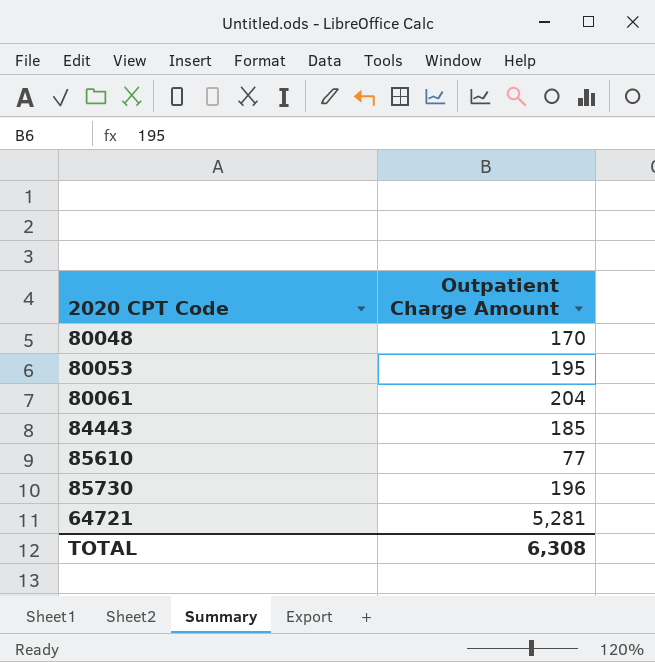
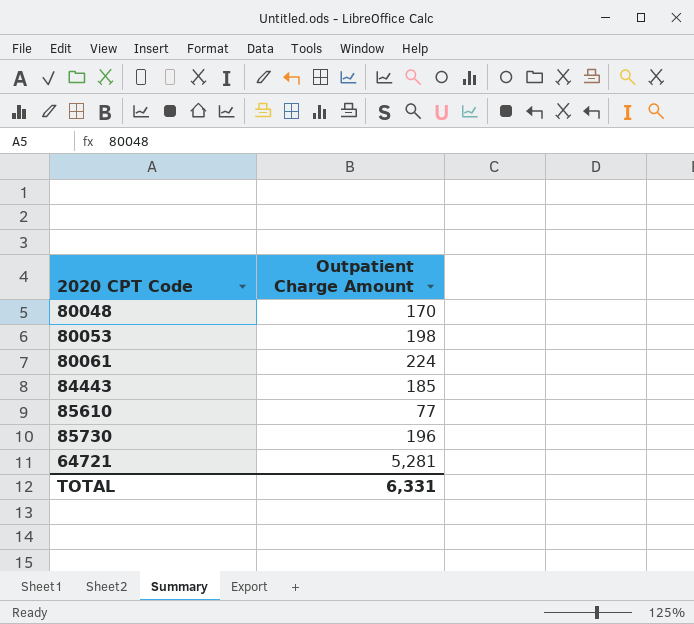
80053 | Outpatient Charge Amount: 195 -> 198
80061 | Outpatient Charge Amount: 204 -> 224
TOTAL | Outpatient Charge Amount: 6,308 -> 6,331

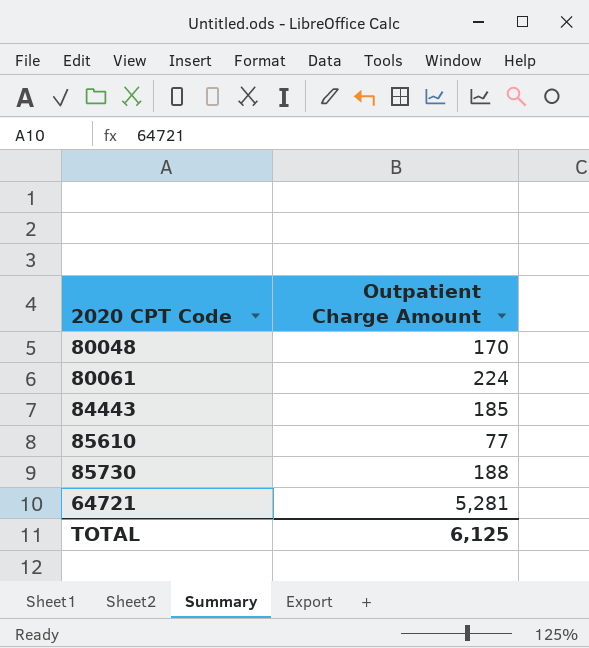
row 80053: 198 -> none
85730 | Outpatient Charge Amount: 196 -> 188
TOTAL | Outpatient Charge Amount: 6,331 -> 6,125

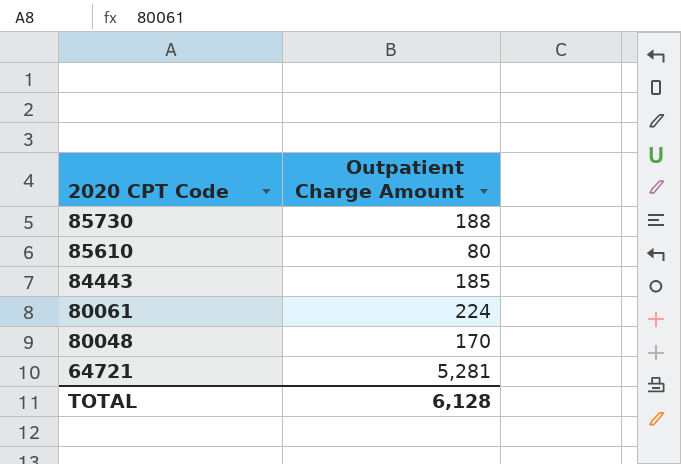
row order: none -> 2020 CPT Code descending
85610 | Outpatient Charge Amount: 77 -> 80
TOTAL | Outpatient Charge Amount: 6,125 -> 6,128

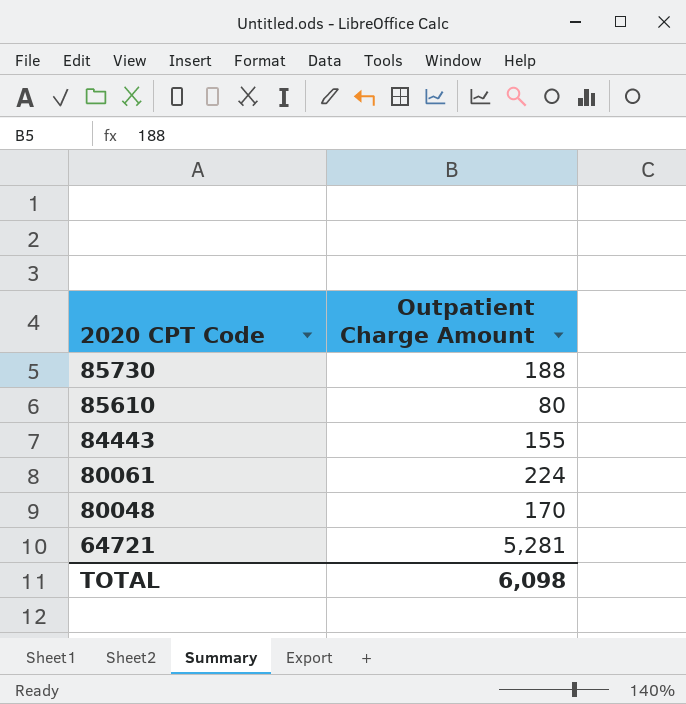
84443 | Outpatient Charge Amount: 185 -> 155
TOTAL | Outpatient Charge Amount: 6,128 -> 6,098

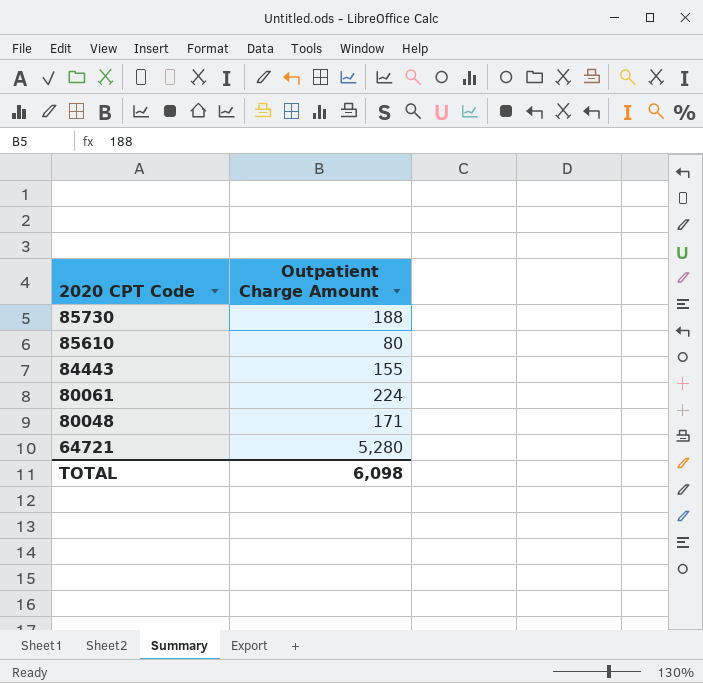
80048 | Outpatient Charge Amount: 170 -> 171
64721 | Outpatient Charge Amount: 5,281 -> 5,280

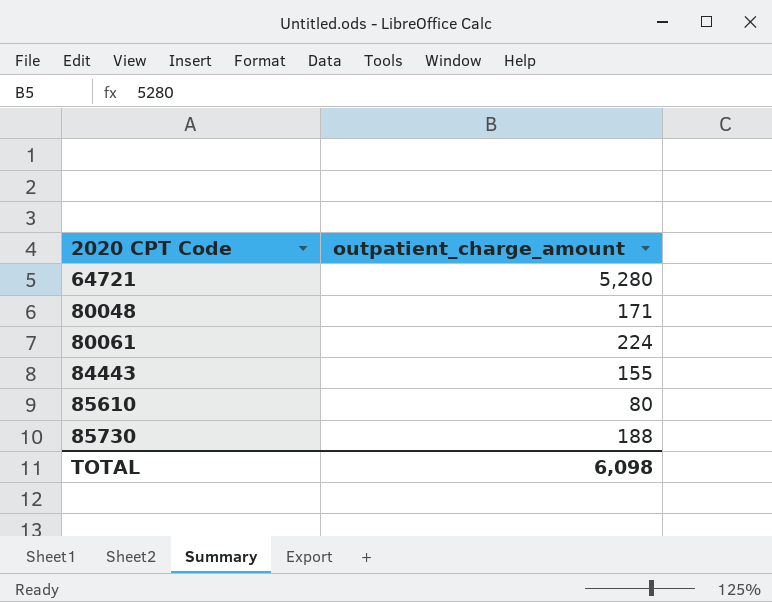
row order: 2020 CPT Code descending -> 2020 CPT Code ascending
column name: Outpatient Charge Amount -> outpatient_charge_amount

